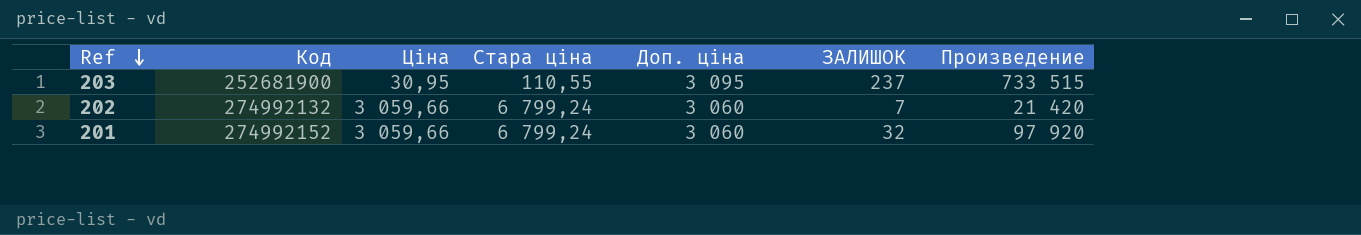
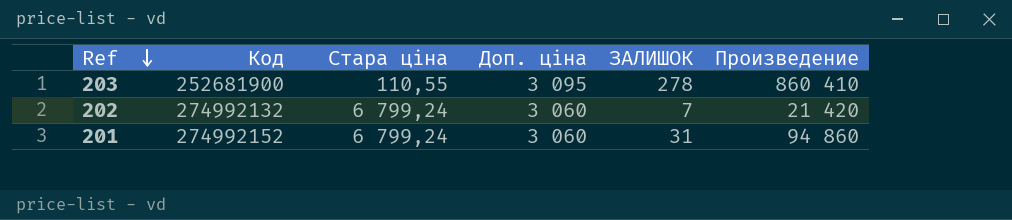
column Ціна | position: 3 -> none
203 | ЗАЛИШОК: 237 -> 278
203 | Произведение: 733 515 -> 860 410
201 | ЗАЛИШОК: 32 -> 31
201 | Произведение: 97 920 -> 94 860

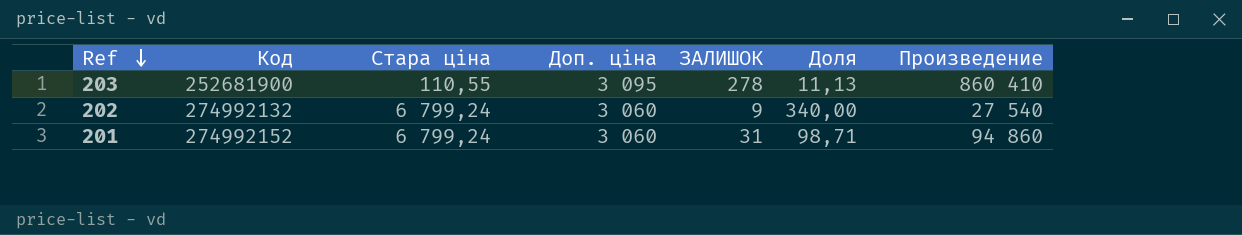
column Доля | formula: none -> [Доп. ціна] / [ЗАЛИШОК]
202 | ЗАЛИШОК: 7 -> 9
202 | Произведение: 21 420 -> 27 540

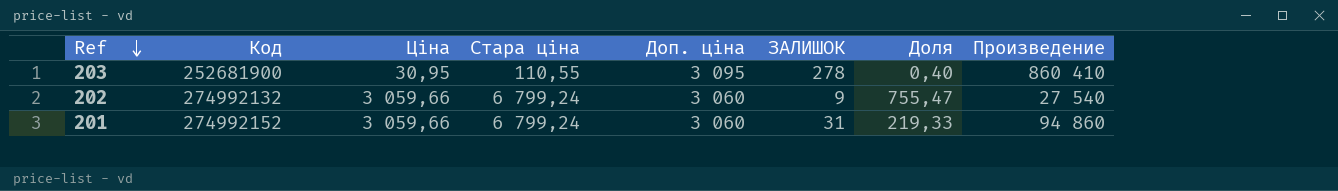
column Ціна | position: none -> 3
column Доля | formula: [Доп. ціна] / [ЗАЛИШОК] -> [Стара ціна] / [ЗАЛИШОК]

